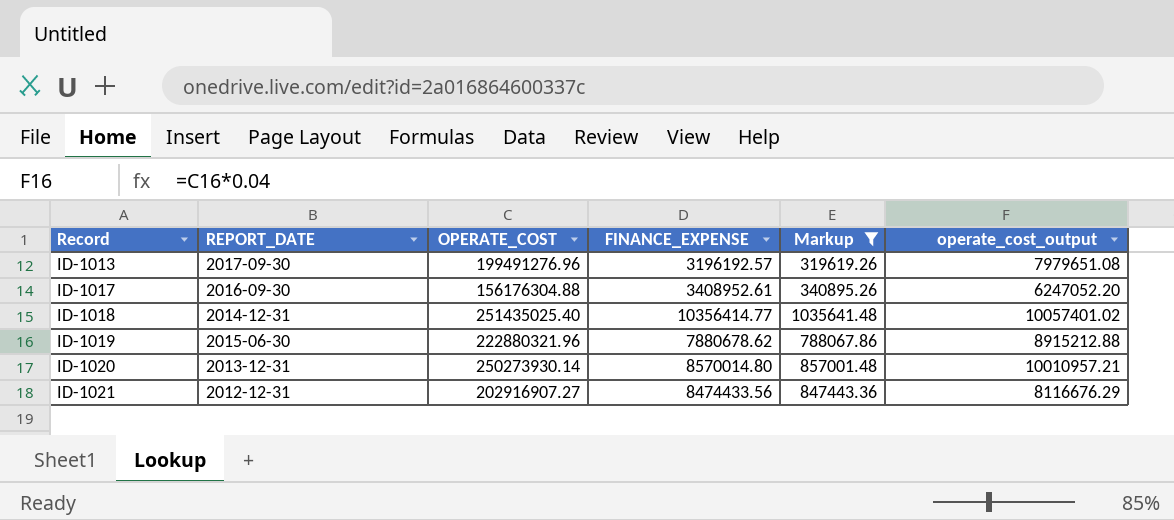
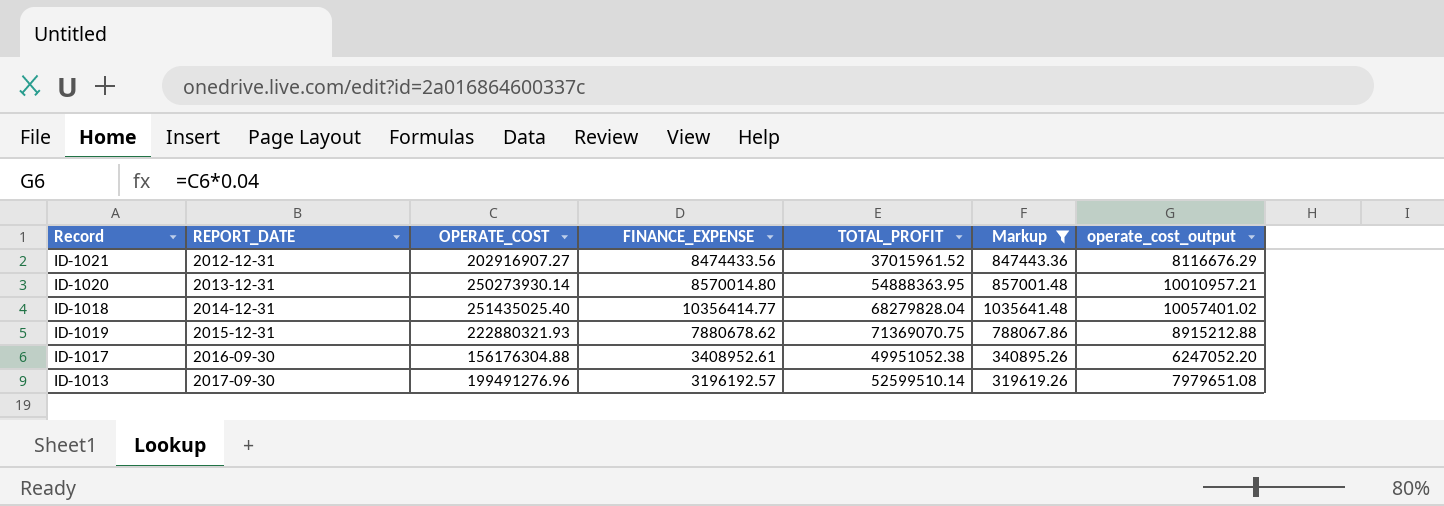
row order: Record ascending -> REPORT_DATE ascending
column TOTAL_PROFIT | position: none -> 5
ID-1019 | REPORT_DATE: 2015-06-30 -> 2015-12-31
ID-1019 | OPERATE_COST: 222880321.96 -> 222880321.93

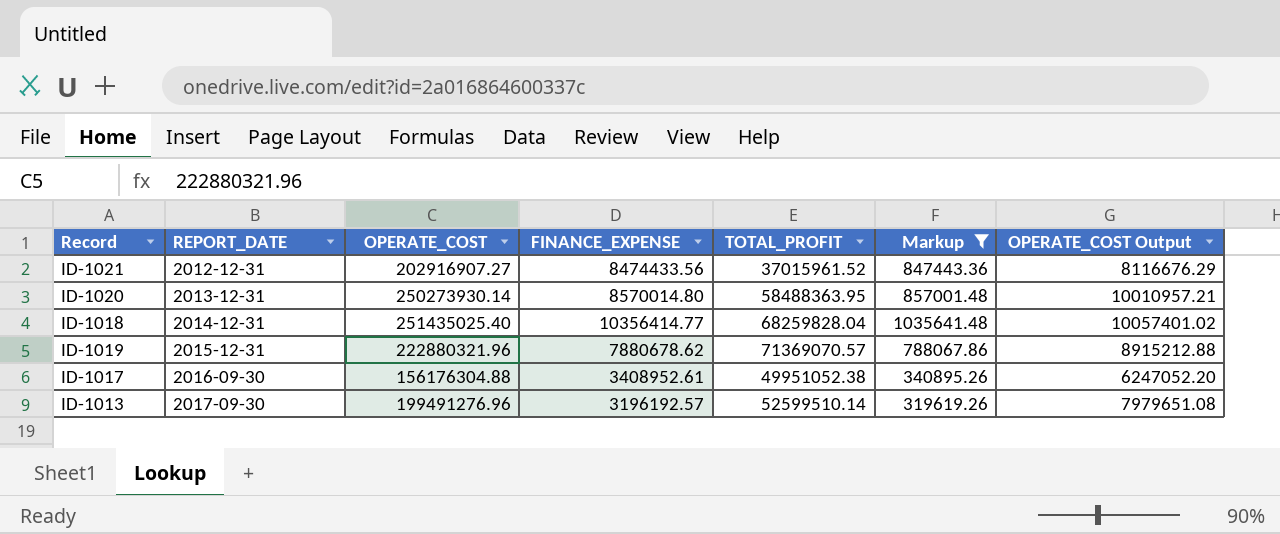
column name: operate_cost_output -> OPERATE_COST Output
ID-1020 | TOTAL_PROFIT: 54888363.95 -> 58488363.95
ID-1018 | TOTAL_PROFIT: 68279828.04 -> 68259828.04
ID-1019 | OPERATE_COST: 222880321.93 -> 222880321.96
ID-1019 | TOTAL_PROFIT: 71369070.75 -> 71369070.57

